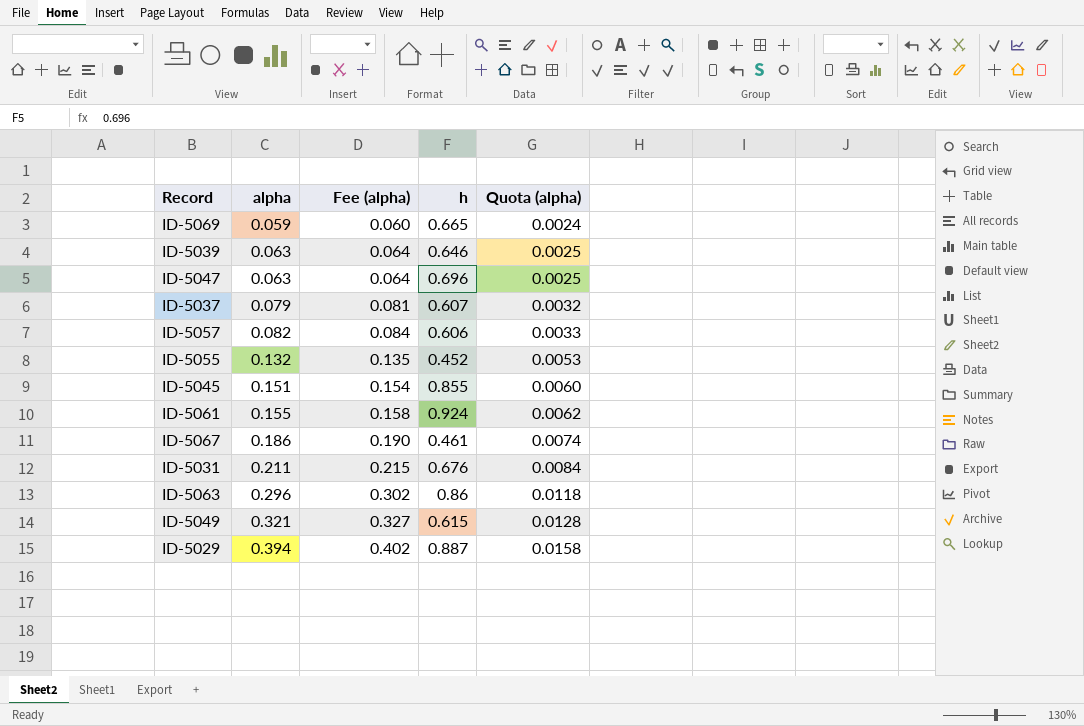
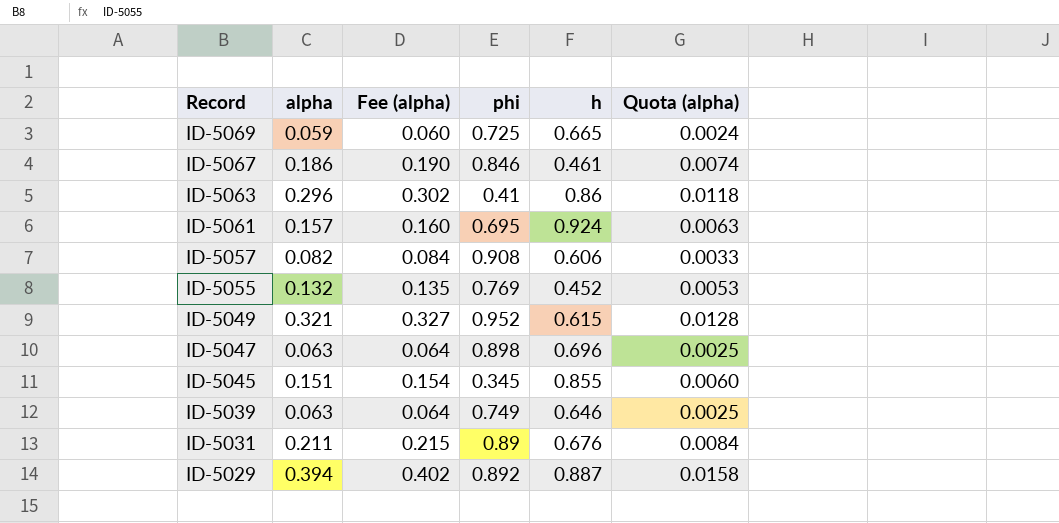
row order: alpha ascending -> Record descending
column phi | position: none -> 4
row ID-5037: 0.079 | 0.081 | 0.607 | 0.0032 -> none
ID-5061 | alpha: 0.155 -> 0.157
ID-5061 | Fee (alpha): 0.158 -> 0.160
ID-5061 | Quota (alpha): 0.0062 -> 0.0063

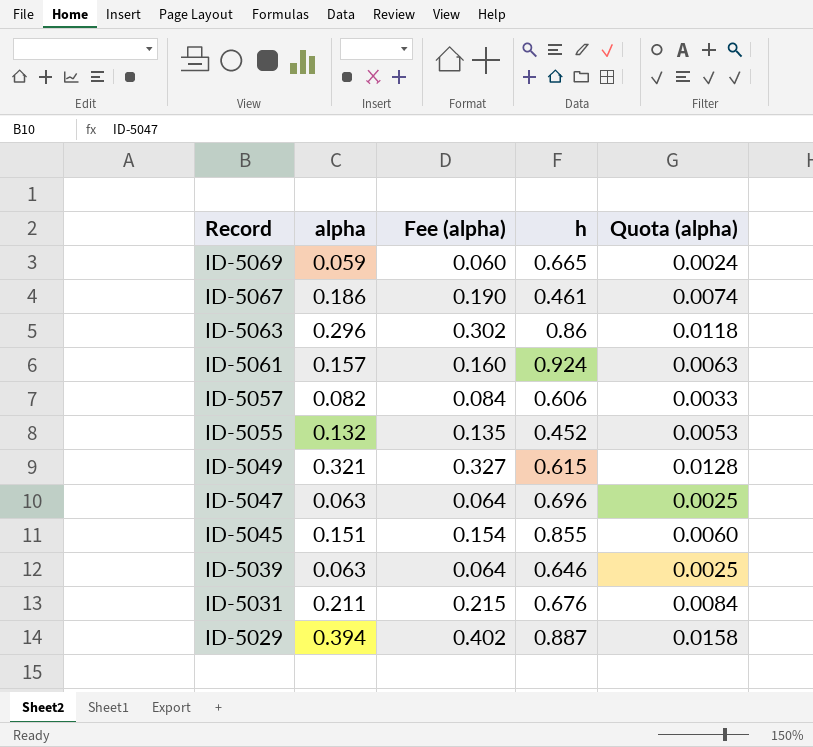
column phi | position: 4 -> none

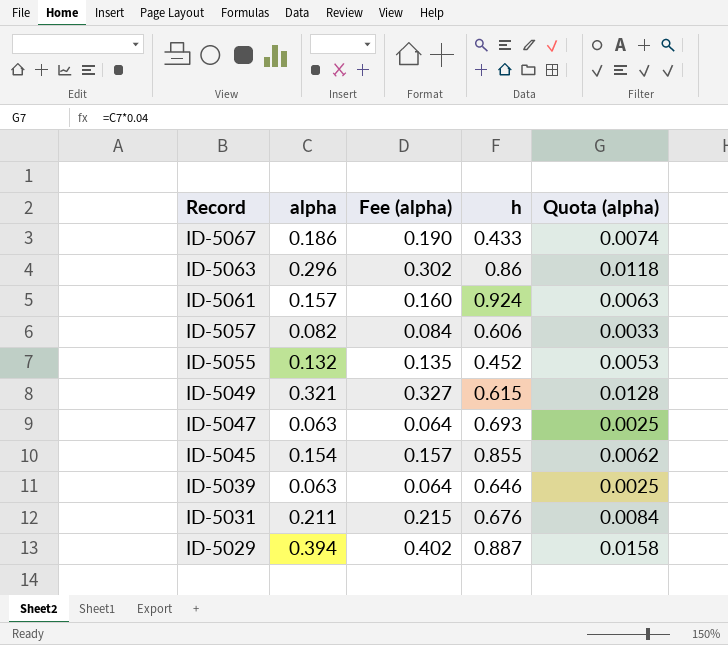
row ID-5069: 0.059 | 0.060 | 0.665 | 0.0024 -> none
ID-5067 | h: 0.461 -> 0.433
ID-5047 | h: 0.696 -> 0.693
ID-5045 | alpha: 0.151 -> 0.154
ID-5045 | Fee (alpha): 0.154 -> 0.157
ID-5045 | Quota (alpha): 0.0060 -> 0.0062

